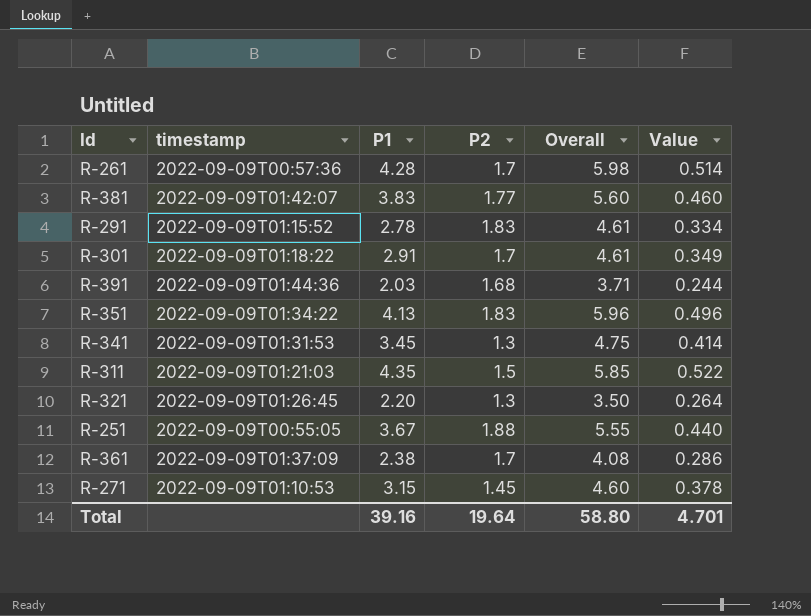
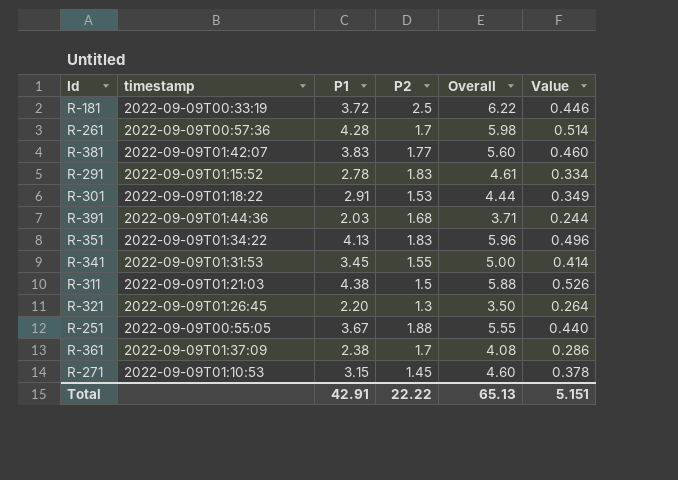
row R-181: none -> 2022-09-09T00:33:19 | 3.72 | 2.5 | 6.22 | 0.446
R-301 | P2: 1.7 -> 1.53
R-301 | Overall: 4.61 -> 4.44
R-341 | P2: 1.3 -> 1.55
R-341 | Overall: 4.75 -> 5.00
R-311 | P1: 4.35 -> 4.38
R-311 | Overall: 5.85 -> 5.88
R-311 | Value: 0.522 -> 0.526
Total | P1: 39.16 -> 42.91
Total | P2: 19.64 -> 22.22
Total | Overall: 58.80 -> 65.13
Total | Value: 4.701 -> 5.151

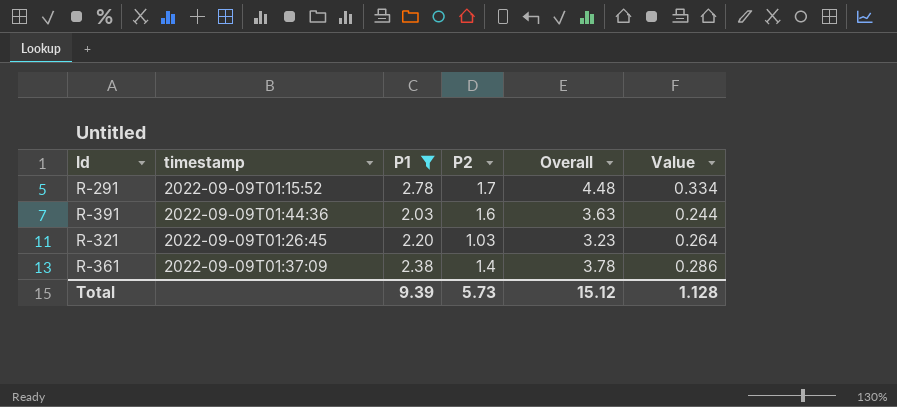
filter: none -> P1 <= 2.78
R-291 | P2: 1.83 -> 1.7
R-291 | Overall: 4.61 -> 4.48
R-391 | P2: 1.68 -> 1.6
R-391 | Overall: 3.71 -> 3.63
R-321 | P2: 1.3 -> 1.03
R-321 | Overall: 3.50 -> 3.23
R-361 | P2: 1.7 -> 1.4
R-361 | Overall: 4.08 -> 3.78
Total | P1: 42.91 -> 9.39
Total | P2: 22.22 -> 5.73
Total | Overall: 65.13 -> 15.12
Total | Value: 5.151 -> 1.128

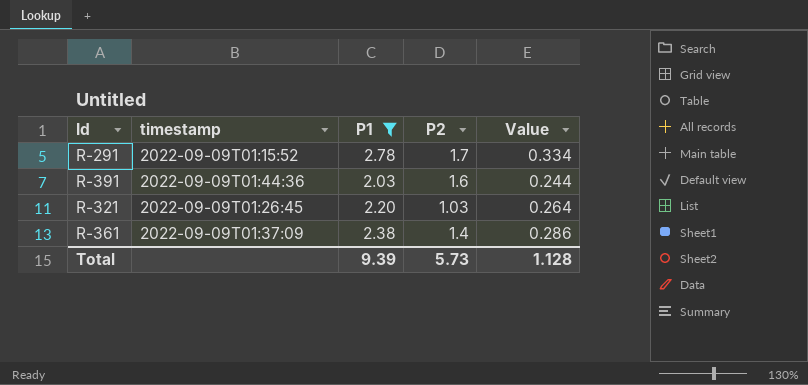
column Overall | formula: [P1] + [P2] -> none

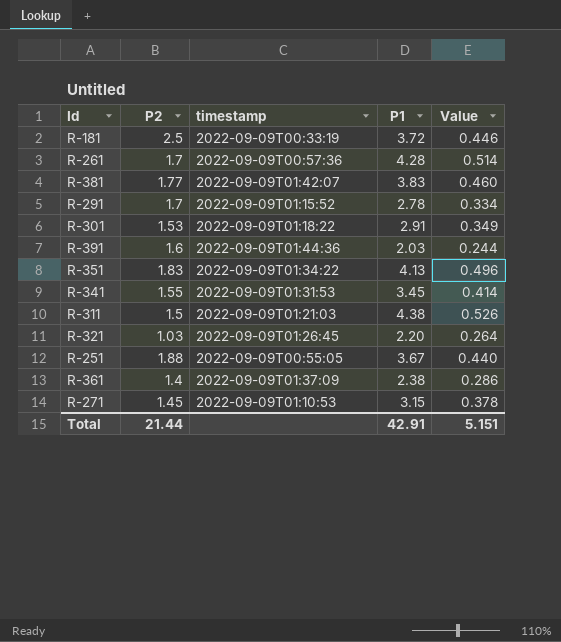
filter: P1 <= 2.78 -> none
column P2 | position: 4 -> 2
Total | P2: 5.73 -> 21.44
Total | P1: 9.39 -> 42.91
Total | Value: 1.128 -> 5.151

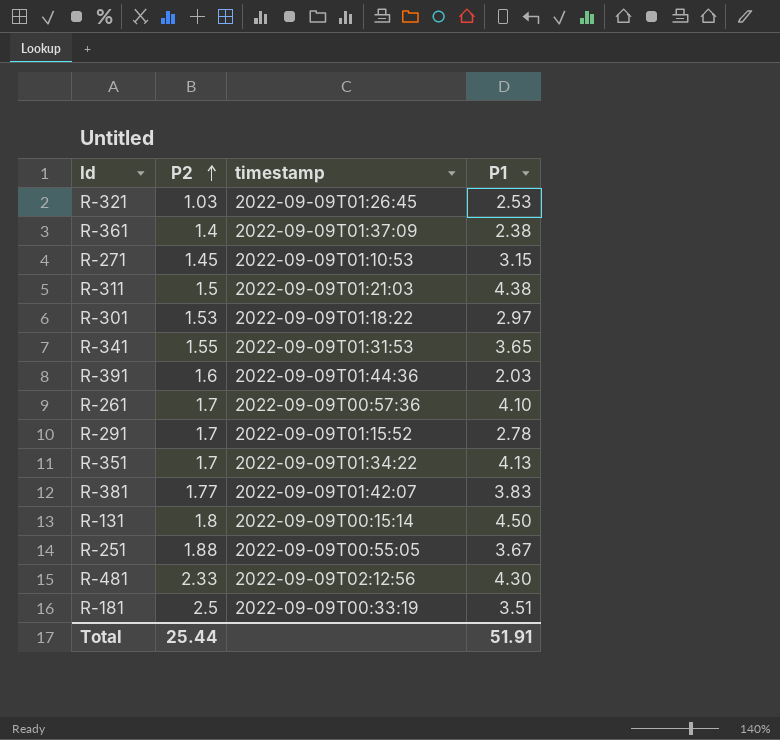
row order: none -> P2 ascending
column Value | formula: [P1] * 0.12 -> none
R-321 | P1: 2.20 -> 2.53
R-301 | P1: 2.91 -> 2.97
R-341 | P1: 3.45 -> 3.65
R-261 | P1: 4.28 -> 4.10
R-351 | P2: 1.83 -> 1.7
row R-131: none -> 1.8 | 2022-09-09T00:15:14 | 4.50
row R-481: none -> 2.33 | 2022-09-09T02:12:56 | 4.30
R-181 | P1: 3.72 -> 3.51
Total | P2: 21.44 -> 25.44
Total | P1: 42.91 -> 51.91

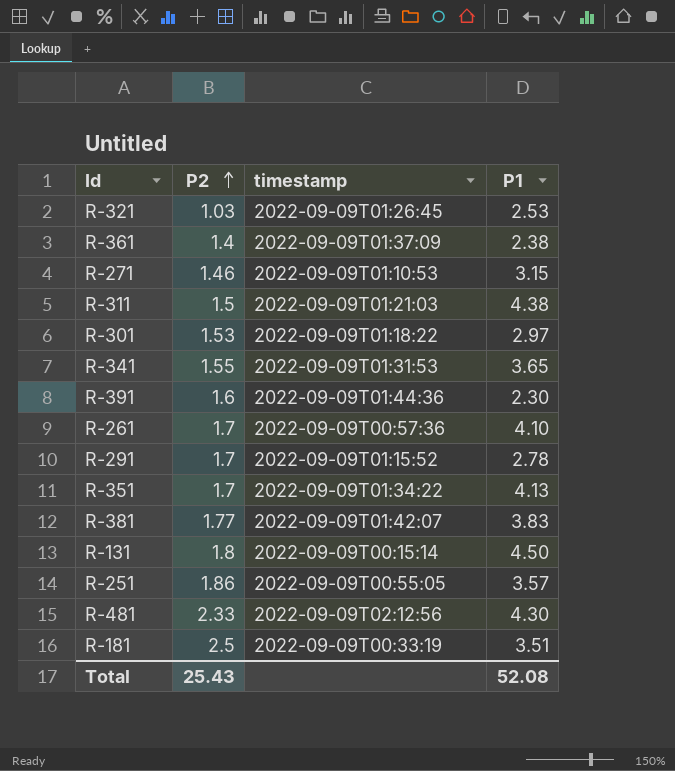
R-271 | P2: 1.45 -> 1.46
R-391 | P1: 2.03 -> 2.30
R-251 | P2: 1.88 -> 1.86
R-251 | P1: 3.67 -> 3.57
Total | P2: 25.44 -> 25.43
Total | P1: 51.91 -> 52.08

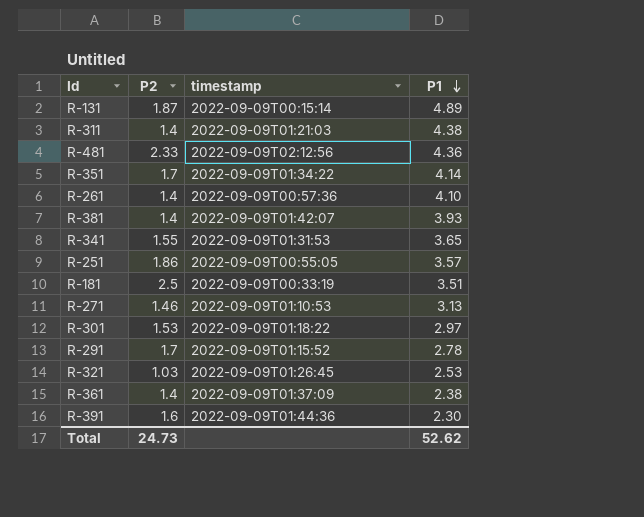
row order: P2 ascending -> P1 descending
R-131 | P2: 1.8 -> 1.87
R-131 | P1: 4.50 -> 4.89
R-311 | P2: 1.5 -> 1.4
R-481 | P1: 4.30 -> 4.36
R-351 | P1: 4.13 -> 4.14
R-261 | P2: 1.7 -> 1.4
R-381 | P2: 1.77 -> 1.4
R-381 | P1: 3.83 -> 3.93
R-271 | P1: 3.15 -> 3.13
Total | P2: 25.43 -> 24.73
Total | P1: 52.08 -> 52.62

